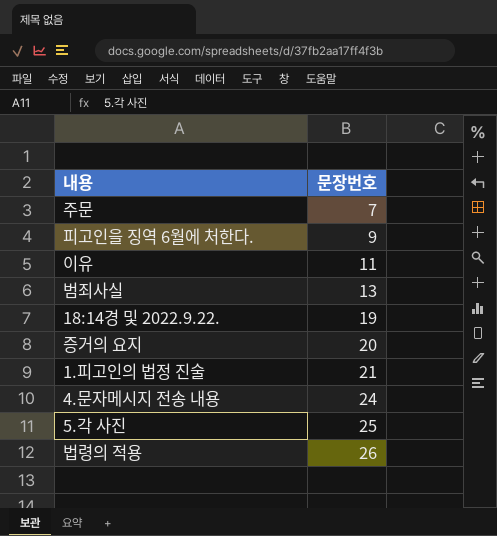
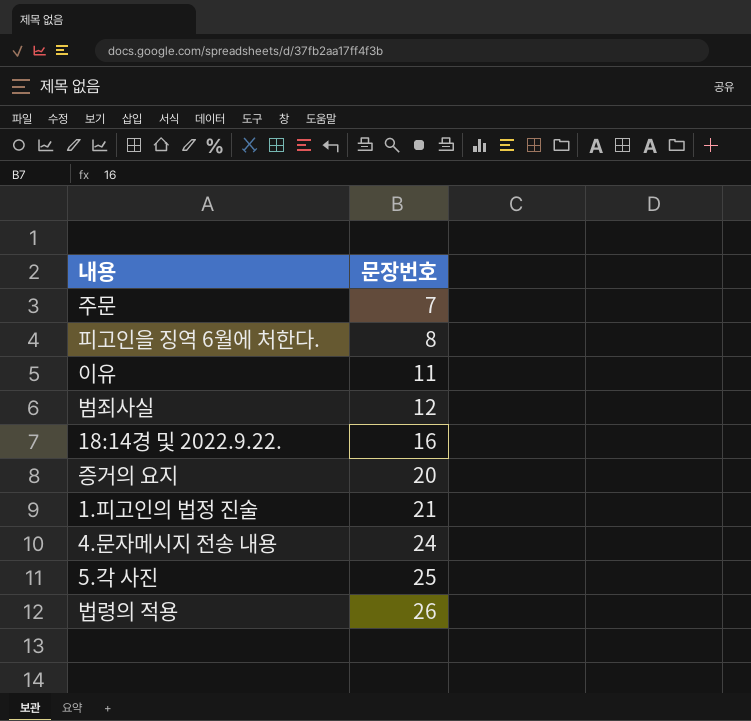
피고인을 징역 6월에 처한다. | 문장번호: 9 -> 8
범죄사실 | 문장번호: 13 -> 12
18:14경 및 2022.9.22. | 문장번호: 19 -> 16

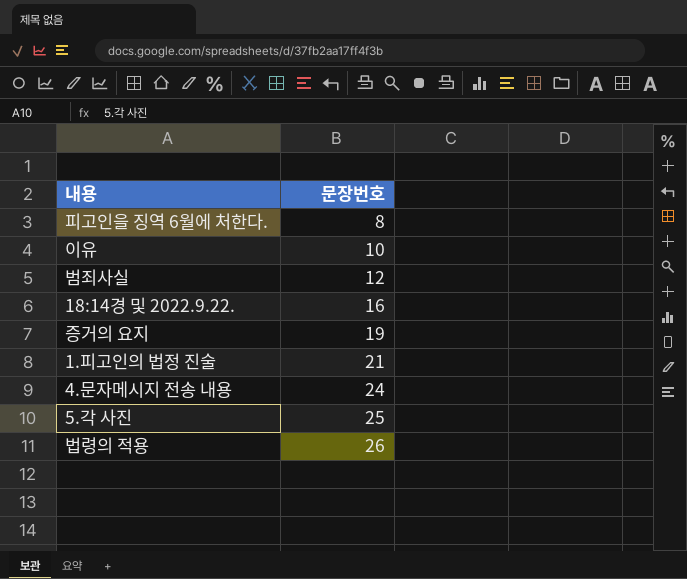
row 주문: 7 -> none
이유 | 문장번호: 11 -> 10
증거의 요지 | 문장번호: 20 -> 19

